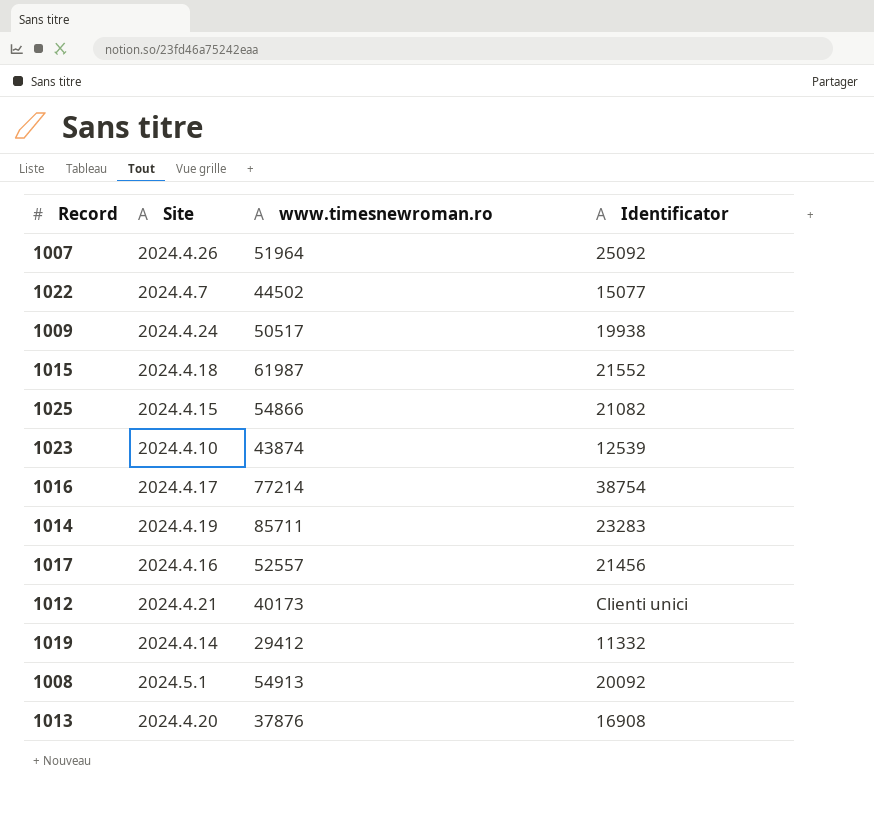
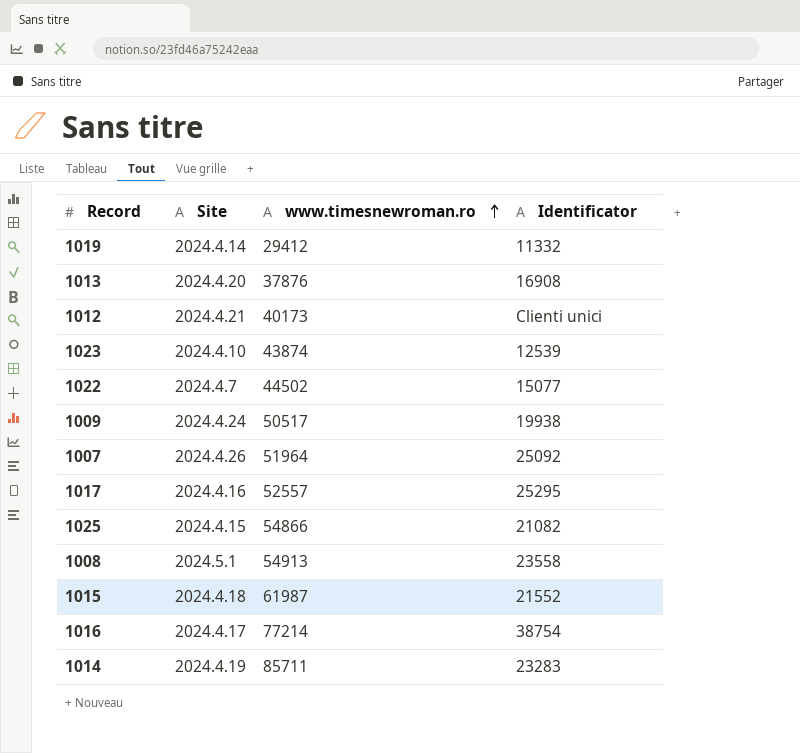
row order: none -> www.timesnewroman.ro ascending
1017 | Identificator: 21456 -> 25295
1008 | Identificator: 20092 -> 23558

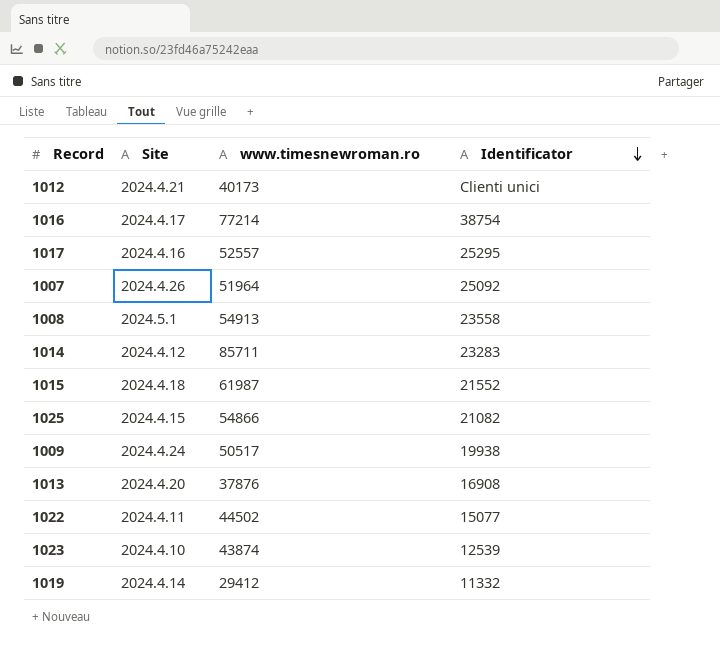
row order: www.timesnewroman.ro ascending -> Identificator descending
1014 | Site: 2024.4.19 -> 2024.4.12
1022 | Site: 2024.4.7 -> 2024.4.11

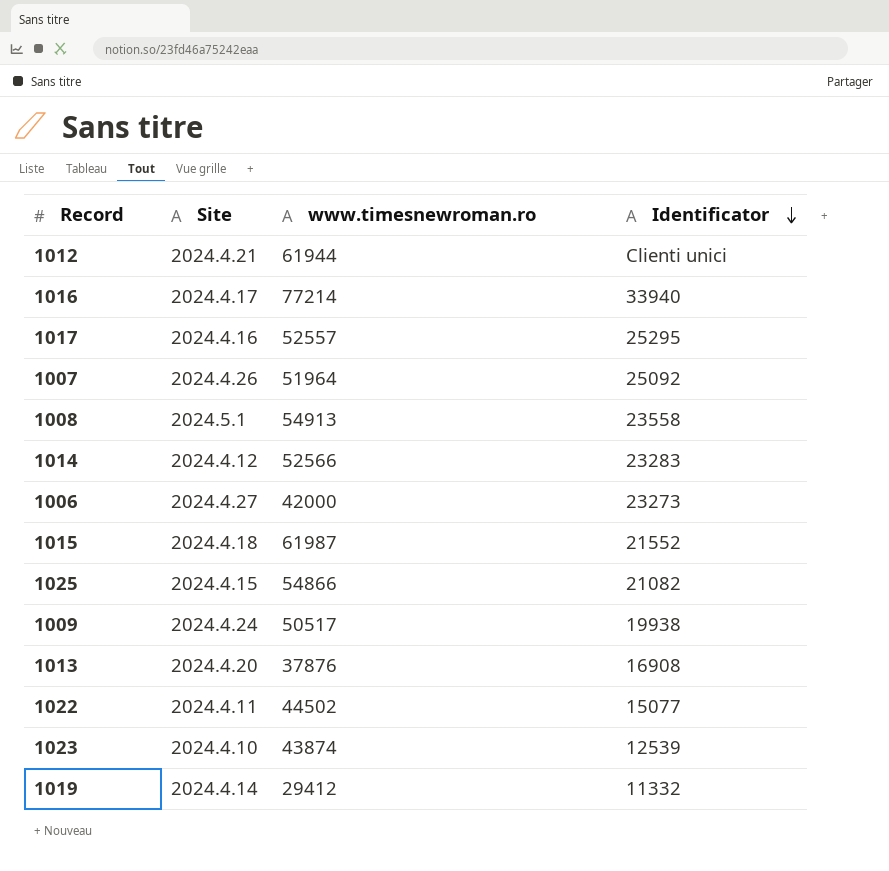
1012 | www.timesnewroman.ro: 40173 -> 61944
1016 | Identificator: 38754 -> 33940
1014 | www.timesnewroman.ro: 85711 -> 52566
row 1006: none -> 2024.4.27 | 42000 | 23273

